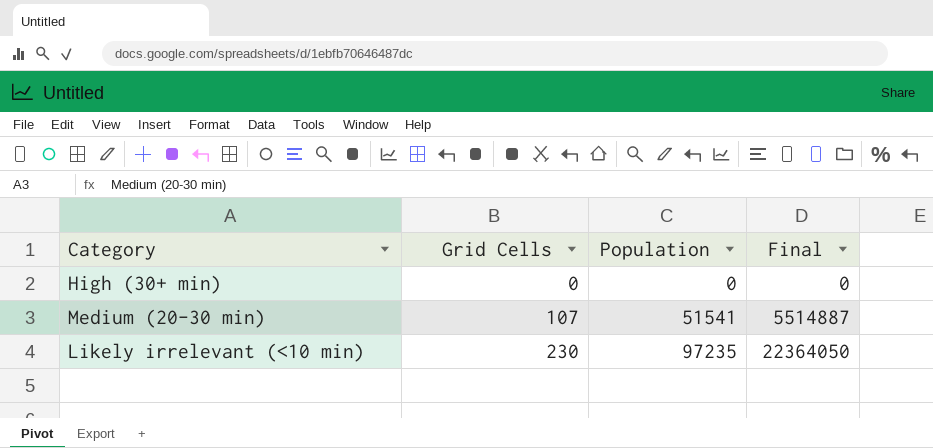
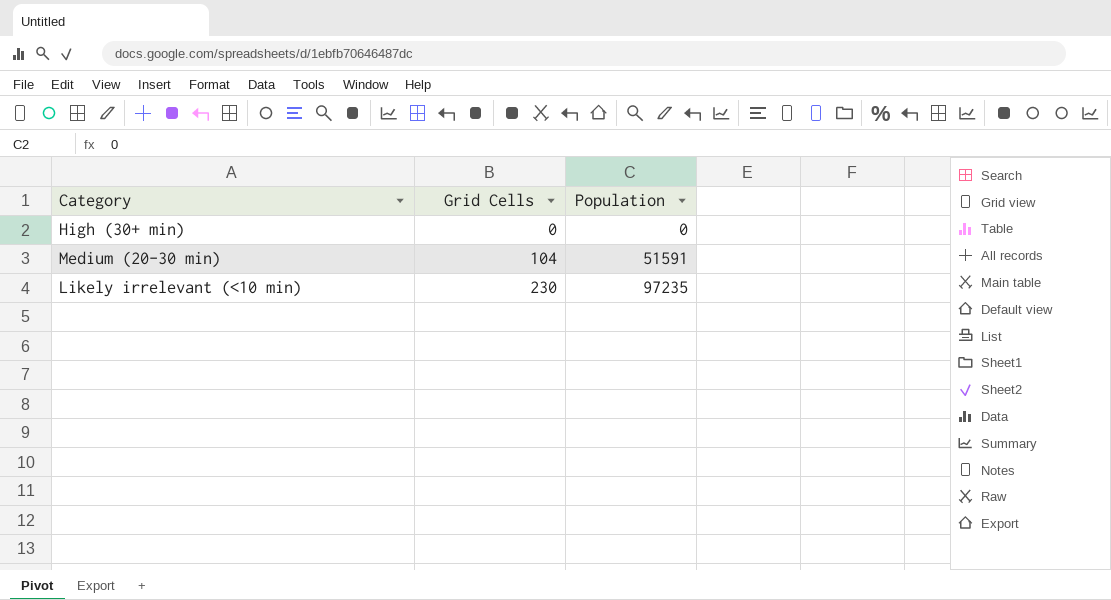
column Final | formula: [Grid Cells] * [Population] -> none
Medium (20-30 min) | Grid Cells: 107 -> 104
Medium (20-30 min) | Population: 51541 -> 51591

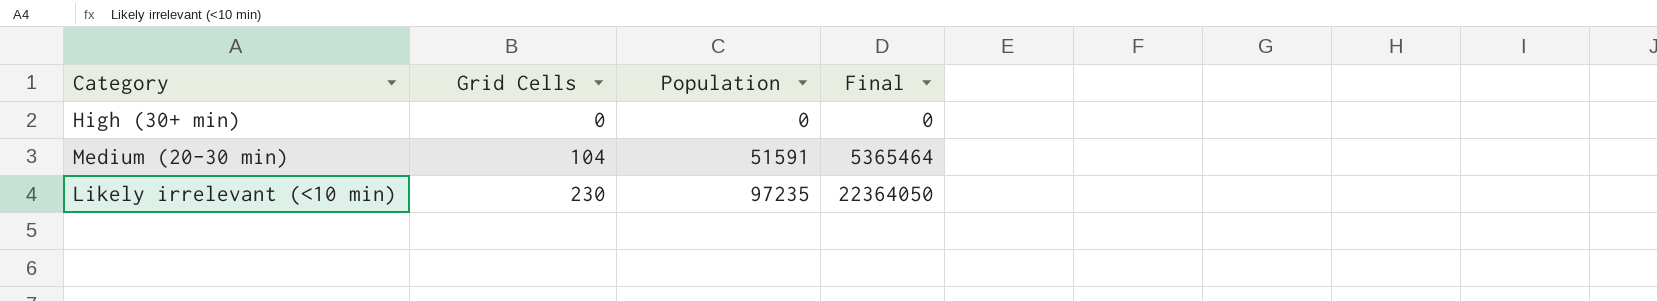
column Final | formula: none -> [Grid Cells] * [Population]

